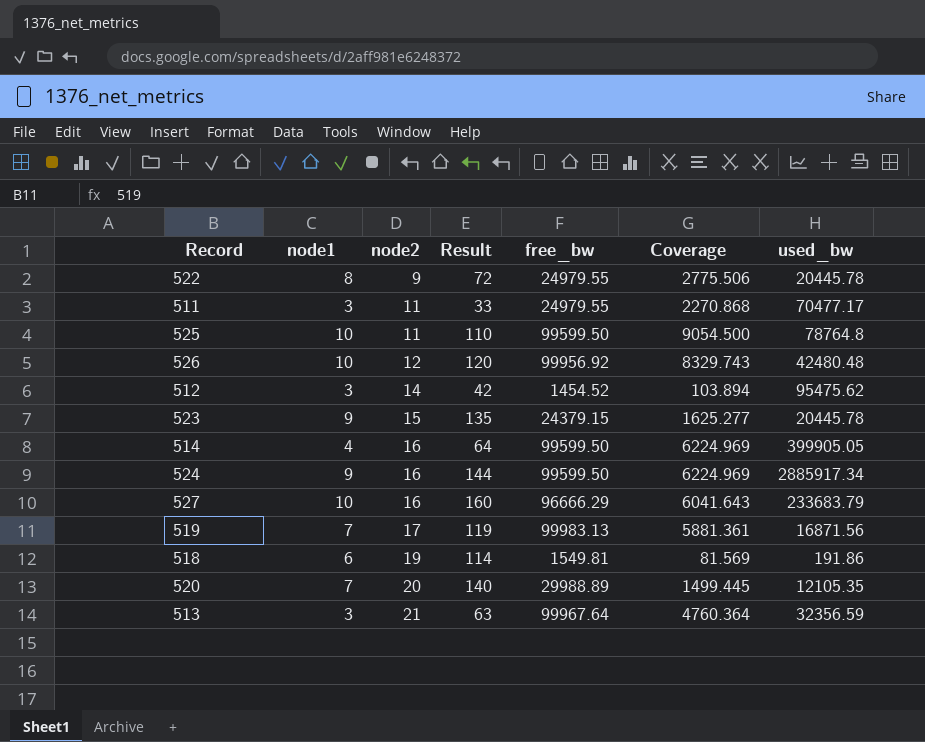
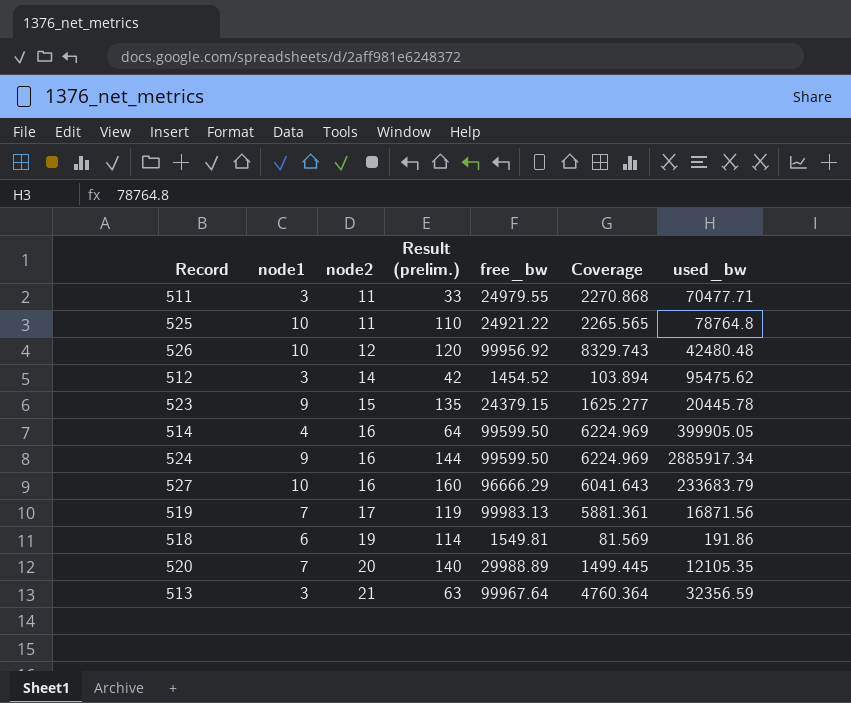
column name: Result -> Result (prelim.)
row 522: 8 | 9 | 72 | 24979.55 | 2775.506 | 20445.78 -> none
511 | used_bw: 70477.17 -> 70477.71
525 | free_bw: 99599.50 -> 24921.22
525 | Coverage: 9054.500 -> 2265.565

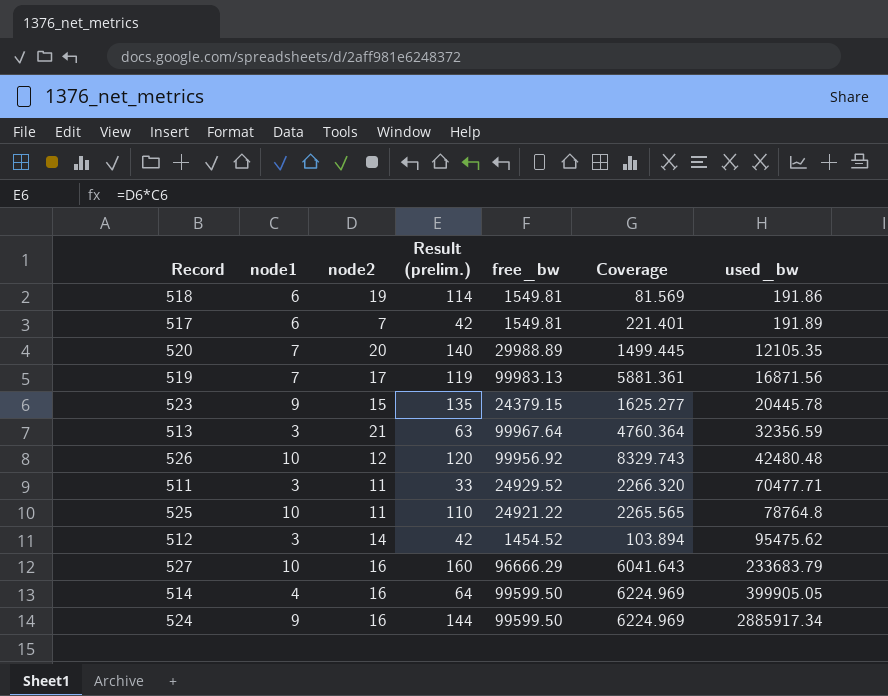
row order: node2 ascending -> used_bw ascending
row 517: none -> 6 | 7 | 42 | 1549.81 | 221.401 | 191.89
511 | free_bw: 24979.55 -> 24929.52
511 | Coverage: 2270.868 -> 2266.320

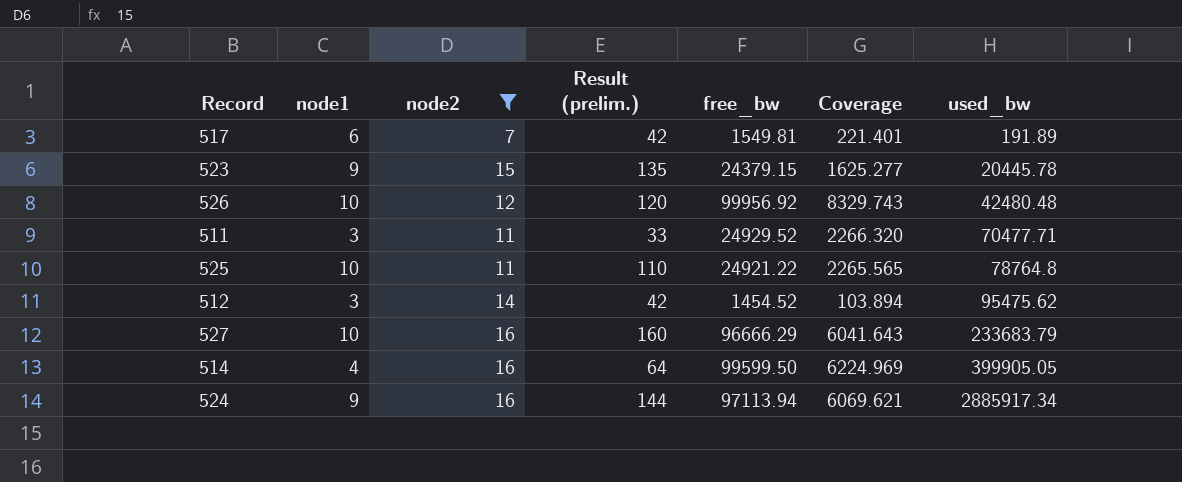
filter: none -> node2 <= 16
524 | free_bw: 99599.50 -> 97113.94
524 | Coverage: 6224.969 -> 6069.621

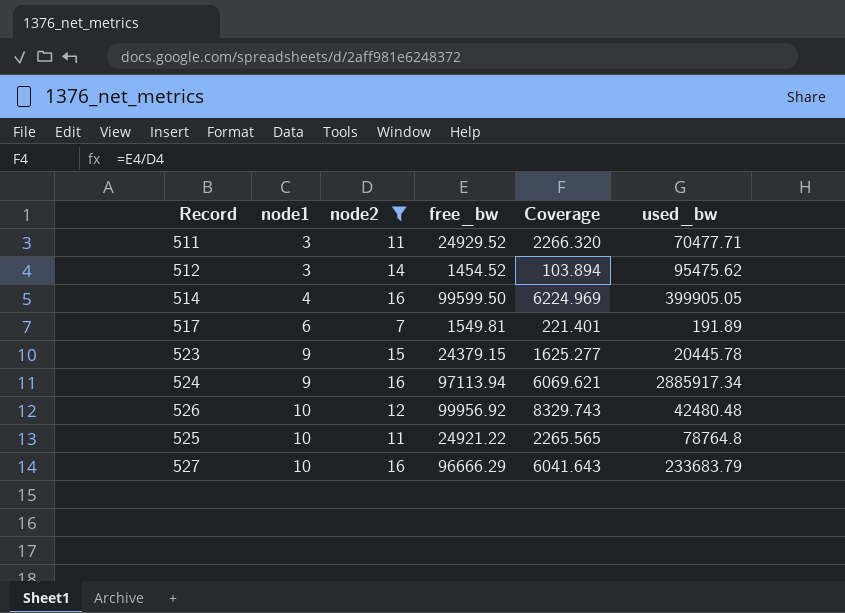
row order: used_bw ascending -> node1 ascending
column Result (prelim.) | formula: [node1] * [node2] -> none

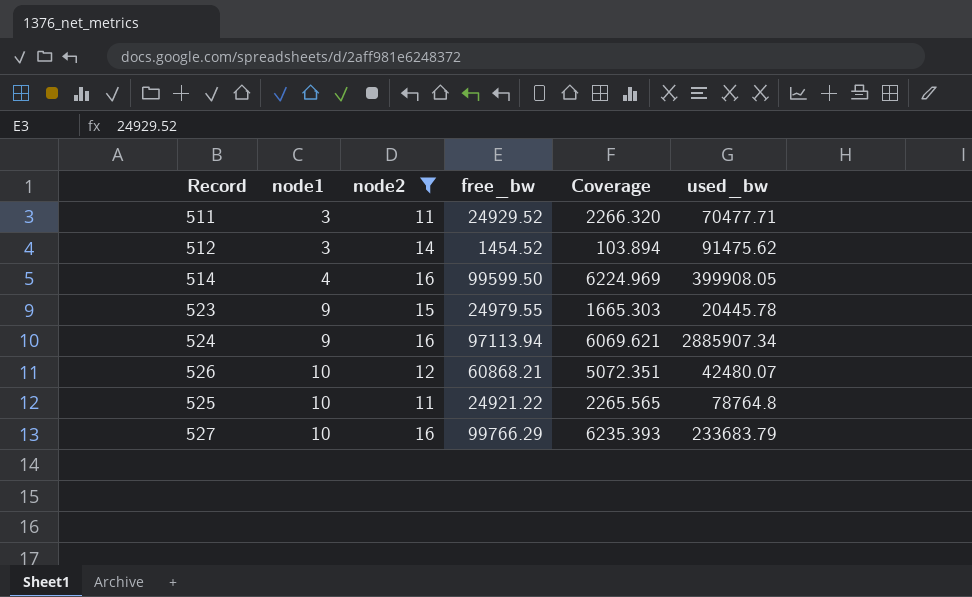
row 517: 6 | 7 | 1549.81 | 221.401 | 191.89 -> none
512 | used_bw: 95475.62 -> 91475.62
514 | used_bw: 399905.05 -> 399908.05
523 | free_bw: 24379.15 -> 24979.55
523 | Coverage: 1625.277 -> 1665.303
524 | used_bw: 2885917.34 -> 2885907.34
526 | free_bw: 99956.92 -> 60868.21
526 | Coverage: 8329.743 -> 5072.351
526 | used_bw: 42480.48 -> 42480.07
527 | free_bw: 96666.29 -> 99766.29
527 | Coverage: 6041.643 -> 6235.393

